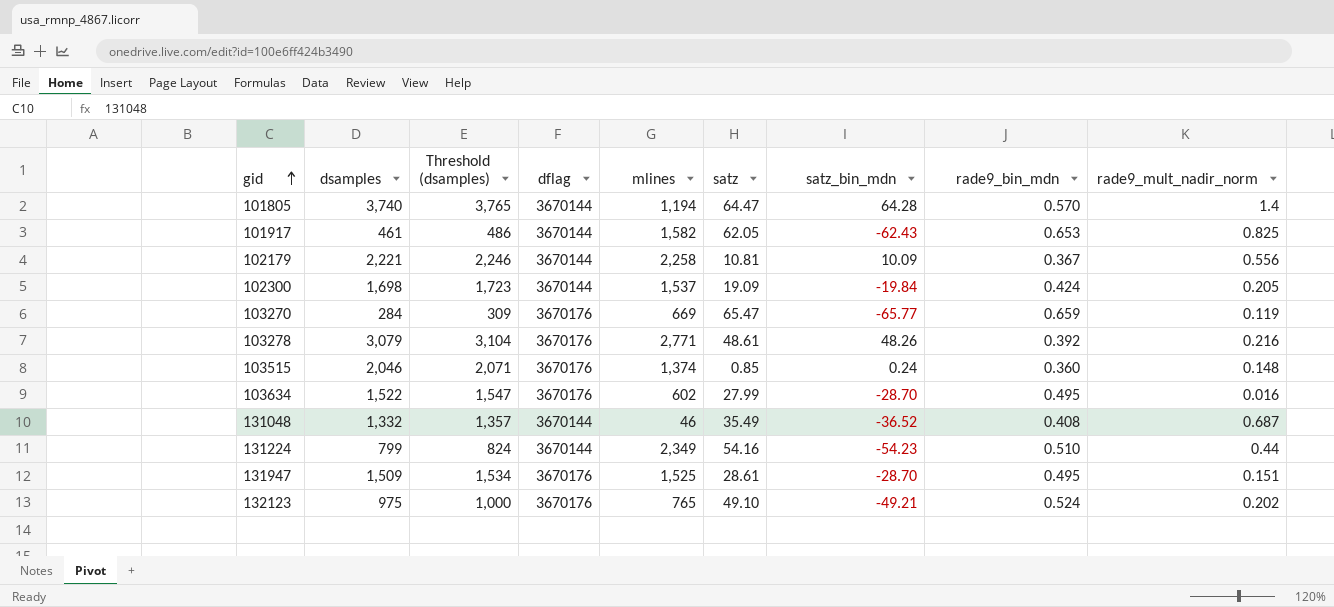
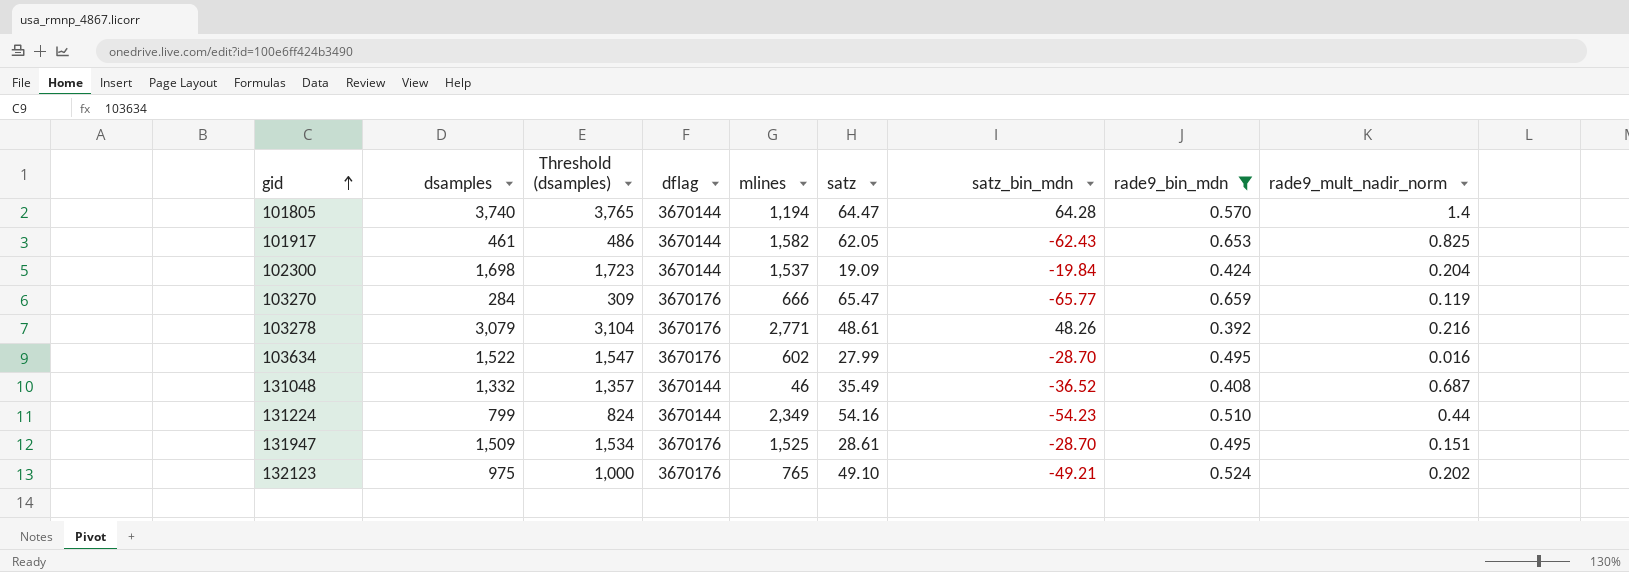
filter: none -> rade9_bin_mdn >= 0.392
102300 | rade9_mult_nadir_norm: 0.205 -> 0.204
103270 | mlines: 669 -> 666

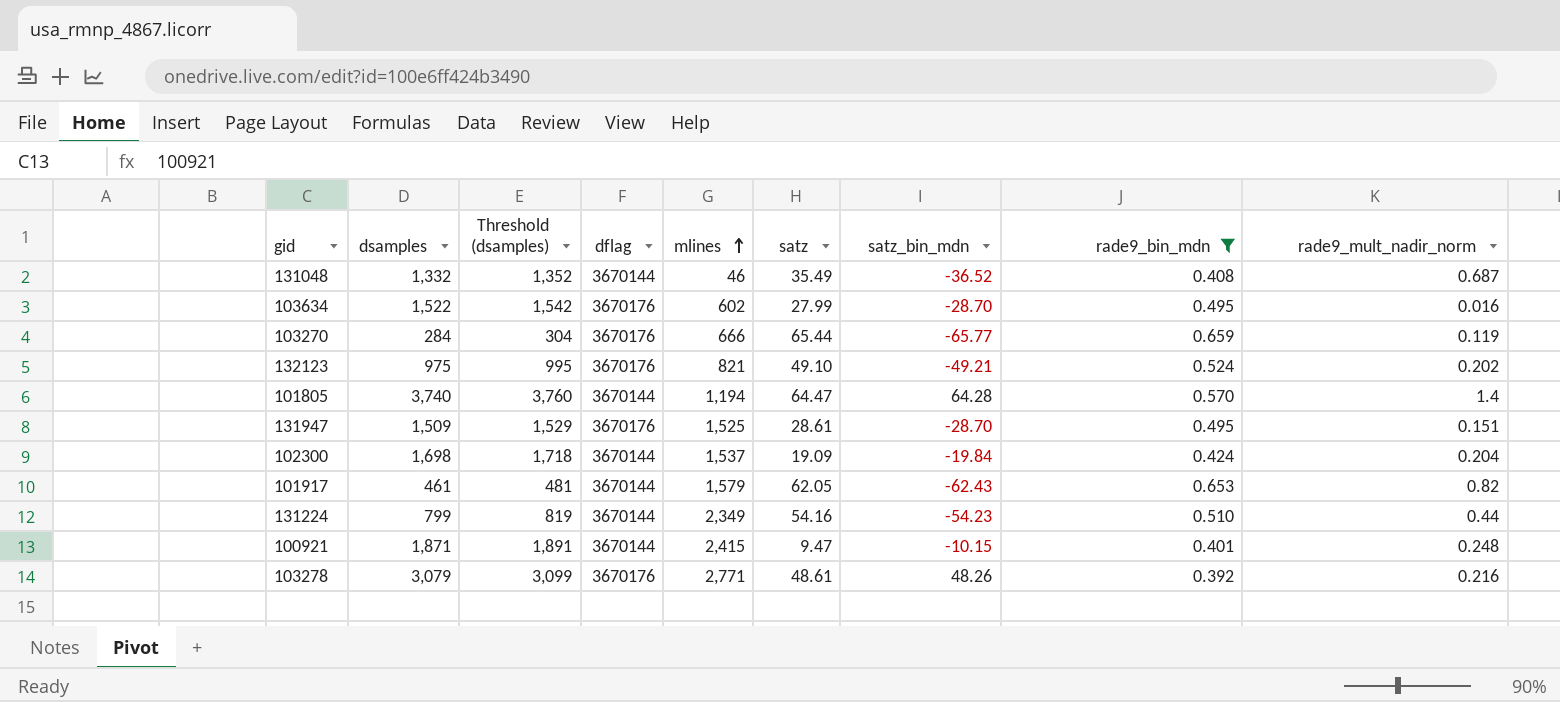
row order: gid ascending -> mlines ascending
column Threshold (dsamples) | formula: [dsamples] + 25 -> [dsamples] + 20
103270 | satz: 65.47 -> 65.44
132123 | mlines: 765 -> 821
101917 | mlines: 1,582 -> 1,579
101917 | rade9_mult_nadir_norm: 0.825 -> 0.82
row 100921: none -> 1,871 | 1,891 | 3670144 | 2,415 | 9.47 | -10.15 | 0.401 | 0.248

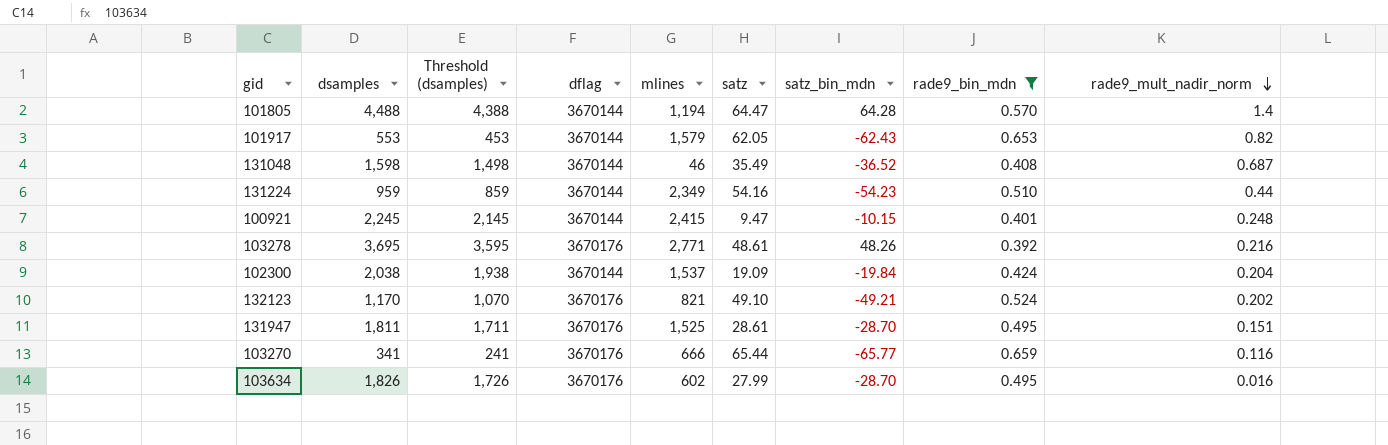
row order: mlines ascending -> rade9_mult_nadir_norm descending
column Threshold (dsamples) | formula: [dsamples] + 20 -> [dsamples] - 100
101805 | dsamples: 3,740 -> 4,488
101917 | dsamples: 461 -> 553
131048 | dsamples: 1,332 -> 1,598
131224 | dsamples: 799 -> 959
100921 | dsamples: 1,871 -> 2,245
103278 | dsamples: 3,079 -> 3,695
102300 | dsamples: 1,698 -> 2,038
132123 | dsamples: 975 -> 1,170
131947 | dsamples: 1,509 -> 1,811
103270 | dsamples: 284 -> 341
103270 | rade9_mult_nadir_norm: 0.119 -> 0.116
103634 | dsamples: 1,522 -> 1,826

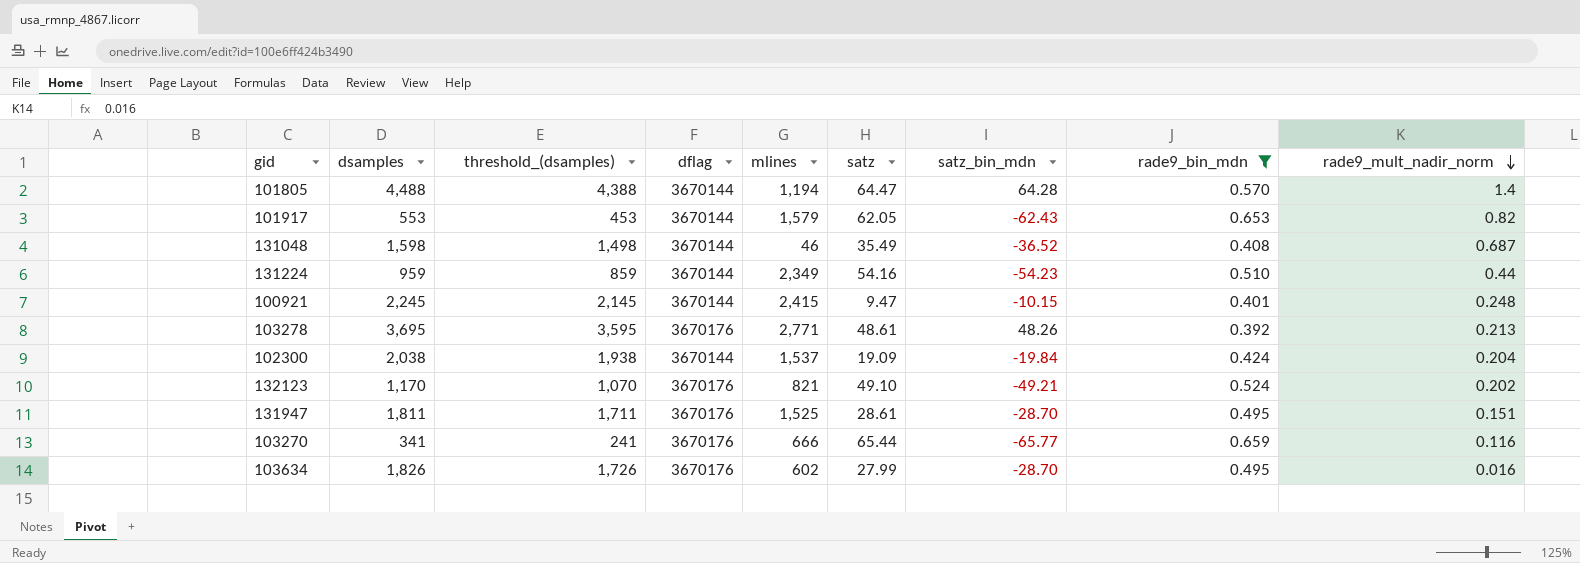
column name: Threshold (dsamples) -> threshold_(dsamples)
103278 | rade9_mult_nadir_norm: 0.216 -> 0.213

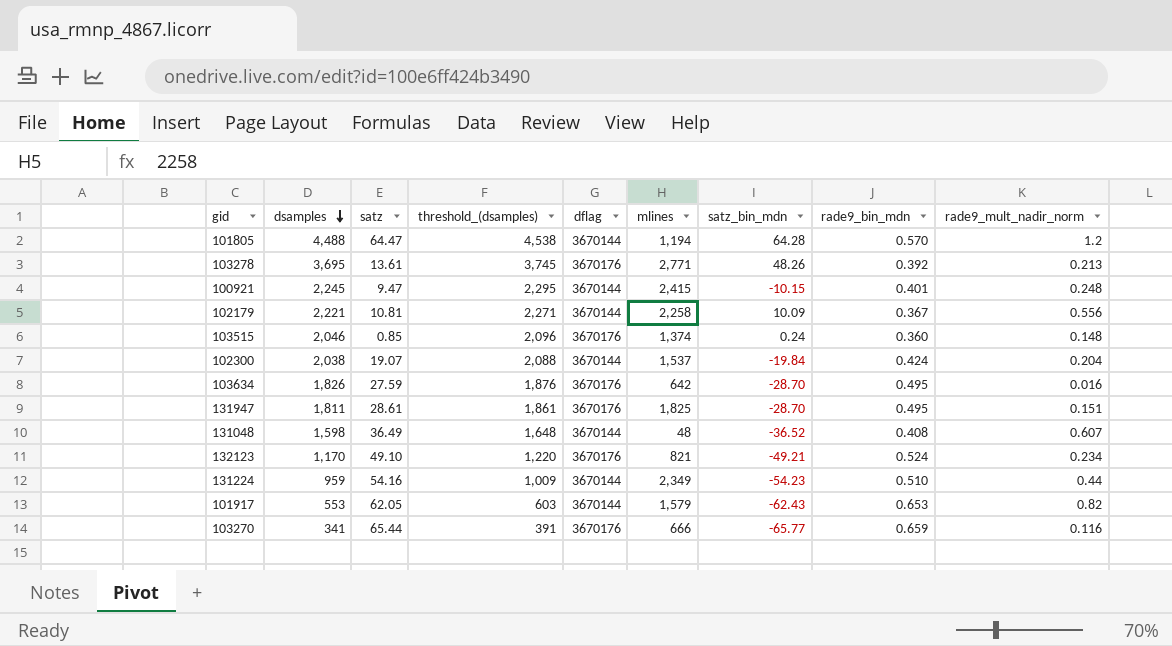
filter: rade9_bin_mdn >= 0.392 -> none
row order: rade9_mult_nadir_norm descending -> dsamples descending
column satz | position: 6 -> 3
column threshold_(dsamples) | formula: [dsamples] - 100 -> [dsamples] + 50
101805 | rade9_mult_nadir_norm: 1.4 -> 1.2
103278 | satz: 48.61 -> 13.61
102300 | satz: 19.09 -> 19.07
103634 | satz: 27.99 -> 27.59
103634 | mlines: 602 -> 642
131947 | mlines: 1,525 -> 1,825
131048 | satz: 35.49 -> 36.49
131048 | mlines: 46 -> 48
131048 | rade9_mult_nadir_norm: 0.687 -> 0.607
132123 | rade9_mult_nadir_norm: 0.202 -> 0.234

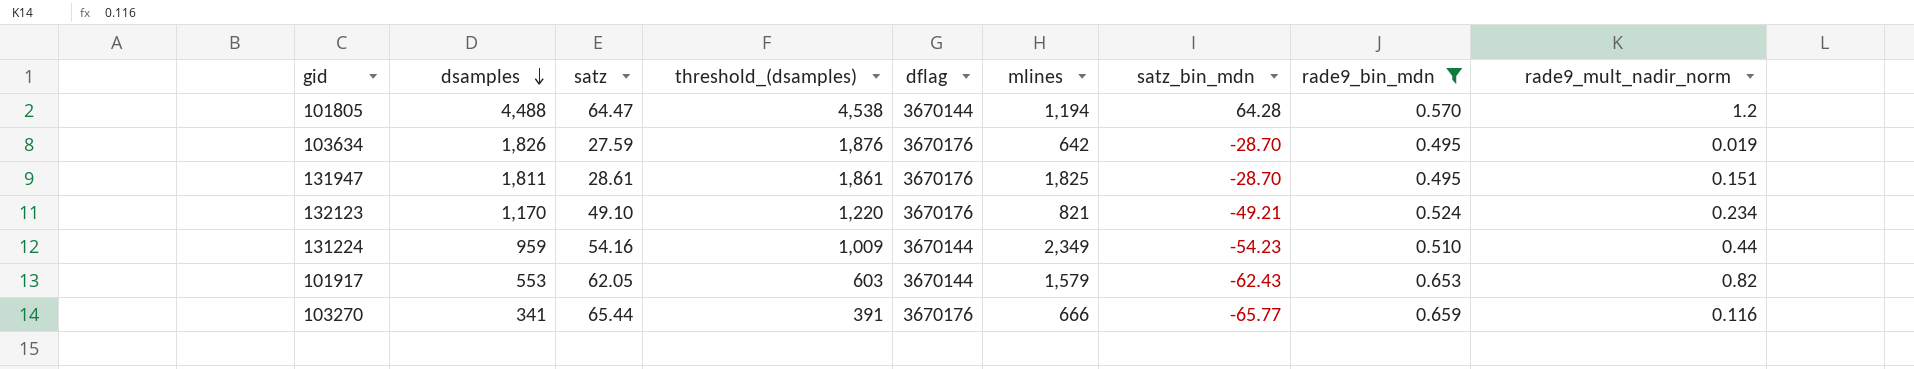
filter: none -> rade9_bin_mdn >= 0.495
103634 | rade9_mult_nadir_norm: 0.016 -> 0.019

